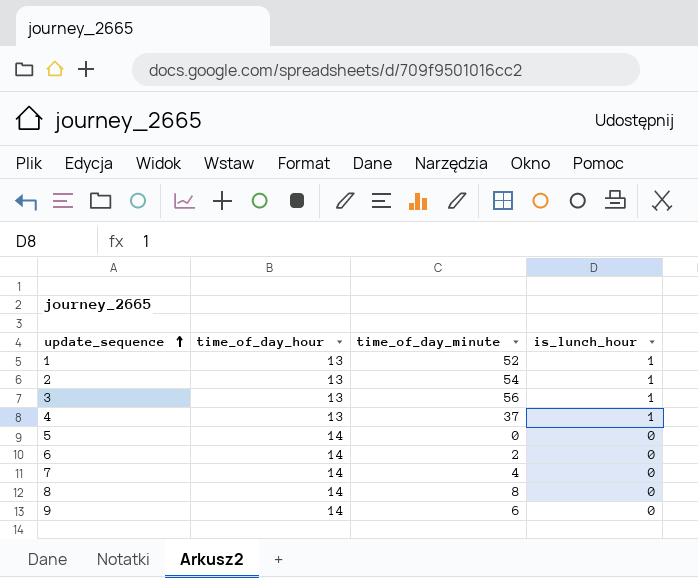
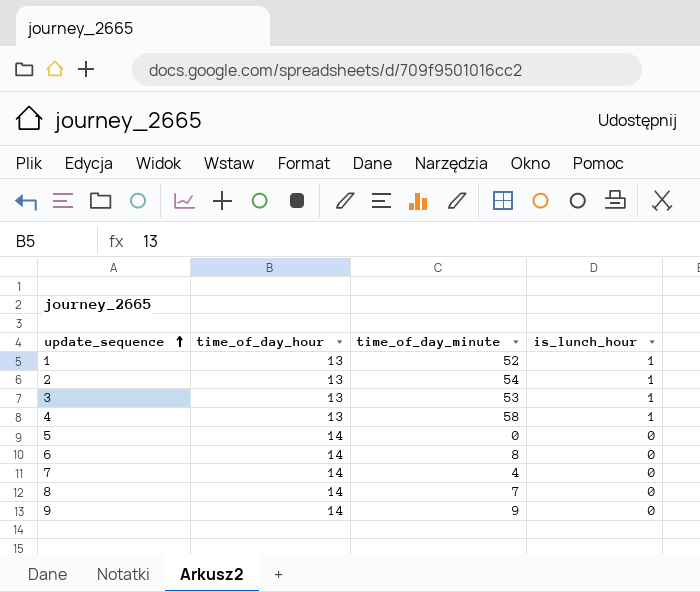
3 | time_of_day_minute: 56 -> 53
4 | time_of_day_minute: 37 -> 58
6 | time_of_day_minute: 2 -> 8
8 | time_of_day_minute: 8 -> 7
9 | time_of_day_minute: 6 -> 9

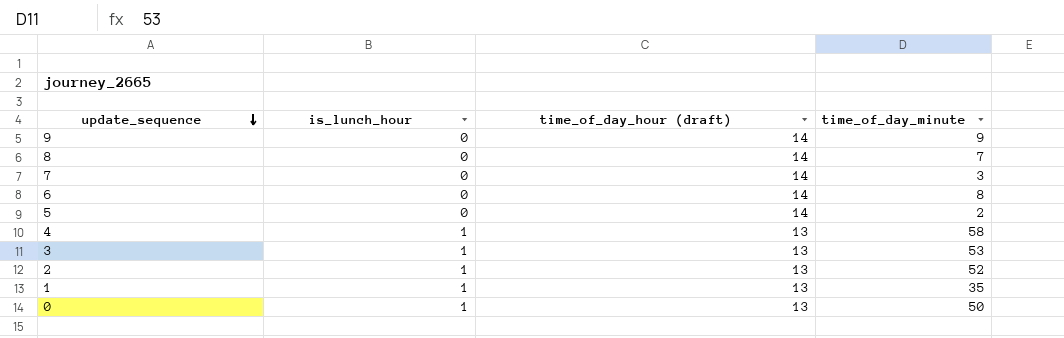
row order: update_sequence ascending -> update_sequence descending
column is_lunch_hour | position: 4 -> 2
column name: time_of_day_hour -> time_of_day_hour (draft)
7 | time_of_day_minute: 4 -> 3
5 | time_of_day_minute: 0 -> 2
2 | time_of_day_minute: 54 -> 52
1 | time_of_day_minute: 52 -> 35
row 0: none -> 1 | 13 | 50

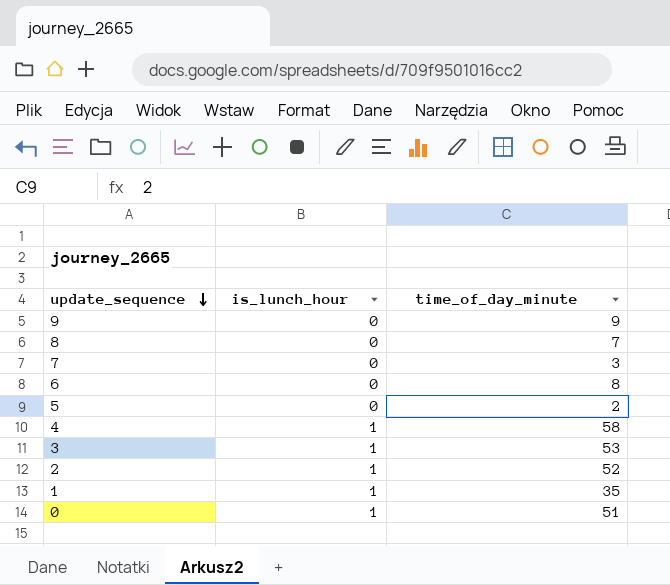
column time_of_day_hour (draft) | position: 3 -> none
0 | time_of_day_minute: 50 -> 51

